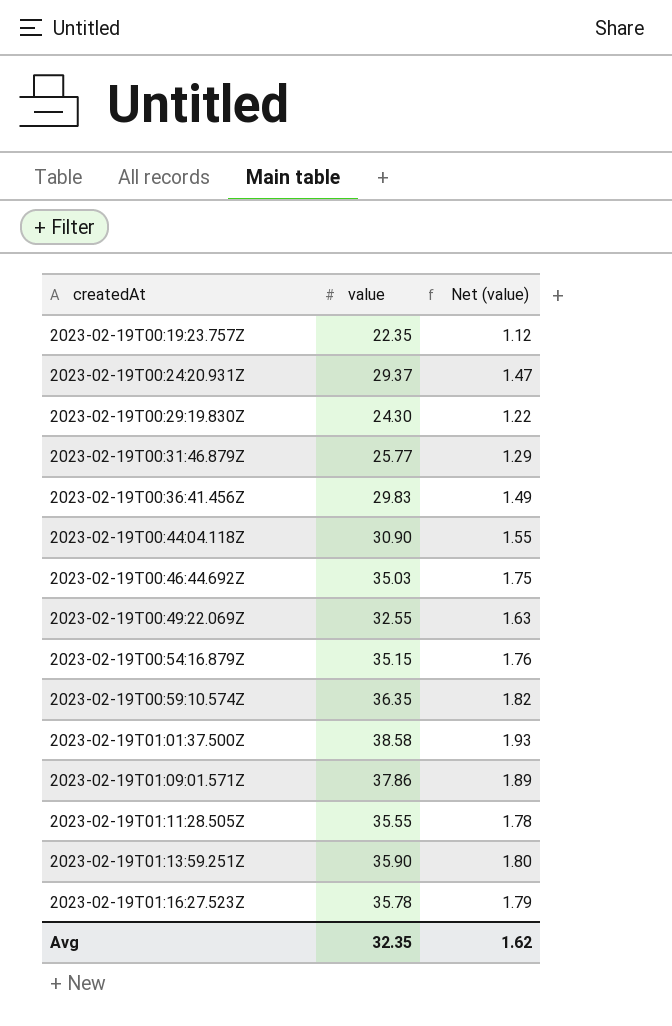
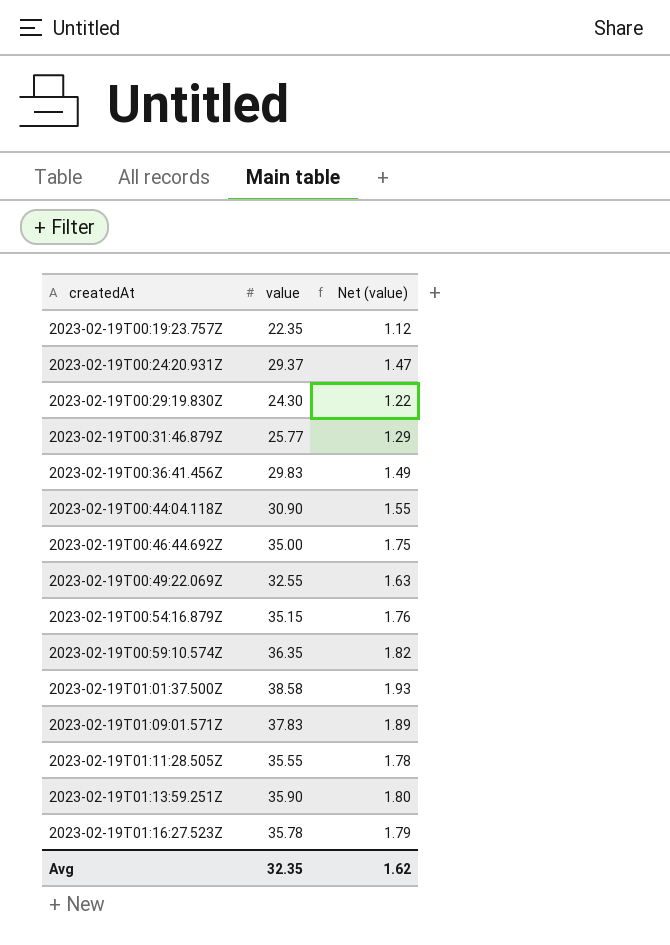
2023-02-19T00:46:44.692Z | value: 35.03 -> 35.00
2023-02-19T01:09:01.571Z | value: 37.86 -> 37.83

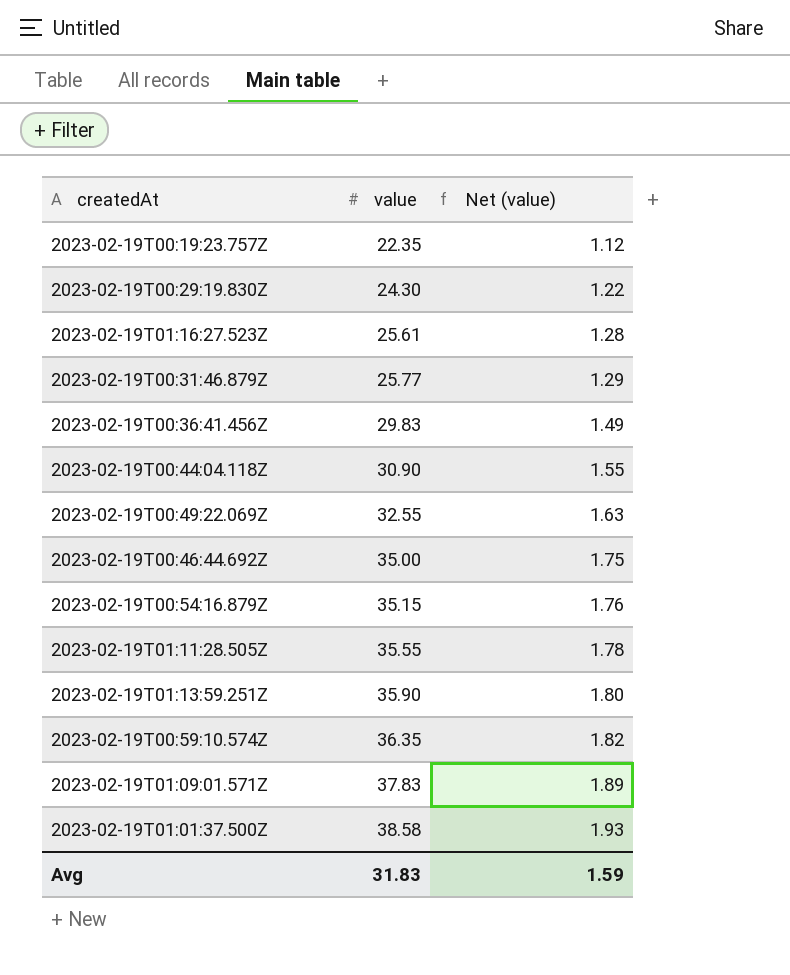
row order: createdAt ascending -> value ascending
row 2023-02-19T00:24:20.931Z: 29.37 | 1.47 -> none
2023-02-19T01:16:27.523Z | value: 35.78 -> 25.61
2023-02-19T01:16:27.523Z | Net (value): 1.79 -> 1.28
Avg | value: 32.35 -> 31.83
Avg | Net (value): 1.62 -> 1.59

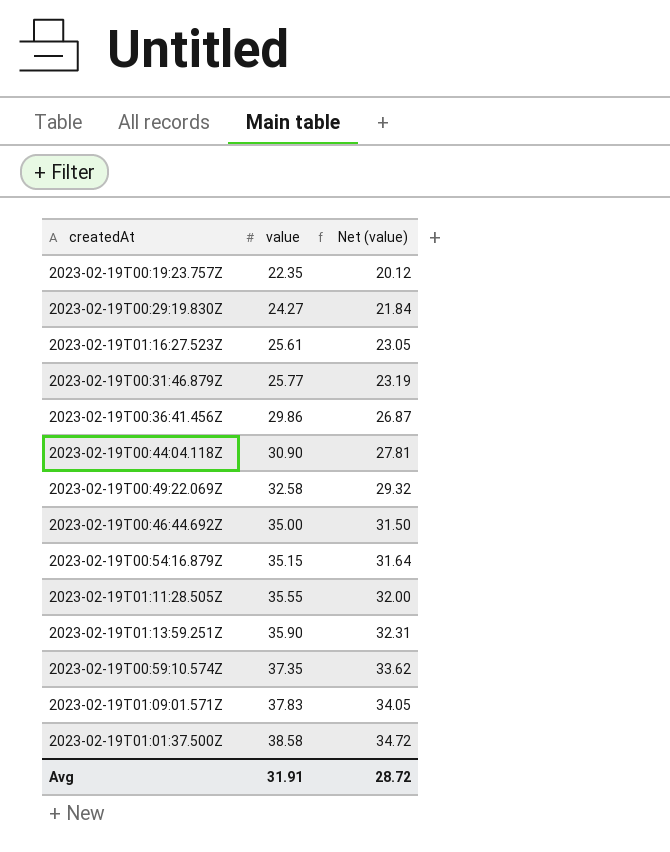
column Net (value) | formula: [value] * 0.05 -> [value] * 0.9
2023-02-19T00:29:19.830Z | value: 24.30 -> 24.27
2023-02-19T00:36:41.456Z | value: 29.83 -> 29.86
2023-02-19T00:49:22.069Z | value: 32.55 -> 32.58
2023-02-19T00:59:10.574Z | value: 36.35 -> 37.35
Avg | value: 31.83 -> 31.91
Avg | Net (value): 1.59 -> 28.72

